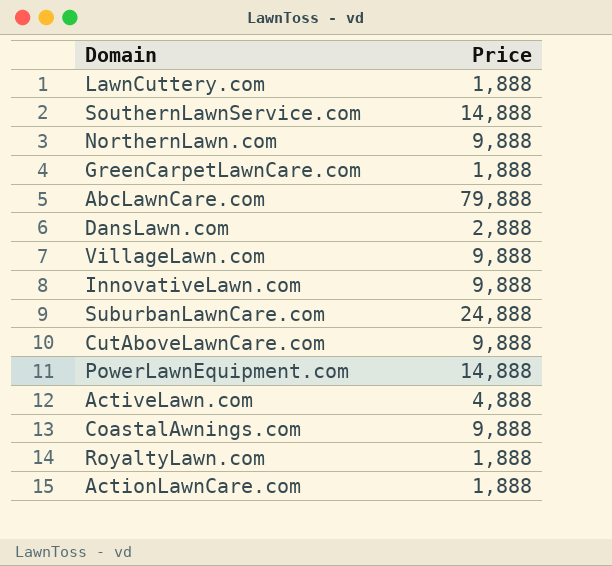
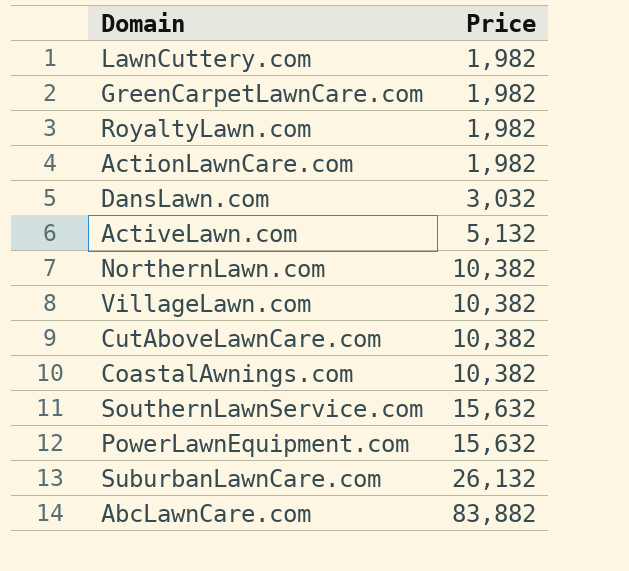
row order: none -> Price ascending
row InnovativeLawn.com: 9,888 -> none
LawnCuttery.com | Price: 1,888 -> 1,982
GreenCarpetLawnCare.com | Price: 1,888 -> 1,982
RoyaltyLawn.com | Price: 1,888 -> 1,982
ActionLawnCare.com | Price: 1,888 -> 1,982
DansLawn.com | Price: 2,888 -> 3,032
ActiveLawn.com | Price: 4,888 -> 5,132
NorthernLawn.com | Price: 9,888 -> 10,382
VillageLawn.com | Price: 9,888 -> 10,382
CutAboveLawnCare.com | Price: 9,888 -> 10,382
CoastalAwnings.com | Price: 9,888 -> 10,382
SouthernLawnService.com | Price: 14,888 -> 15,632
PowerLawnEquipment.com | Price: 14,888 -> 15,632
SuburbanLawnCare.com | Price: 24,888 -> 26,132
AbcLawnCare.com | Price: 79,888 -> 83,882

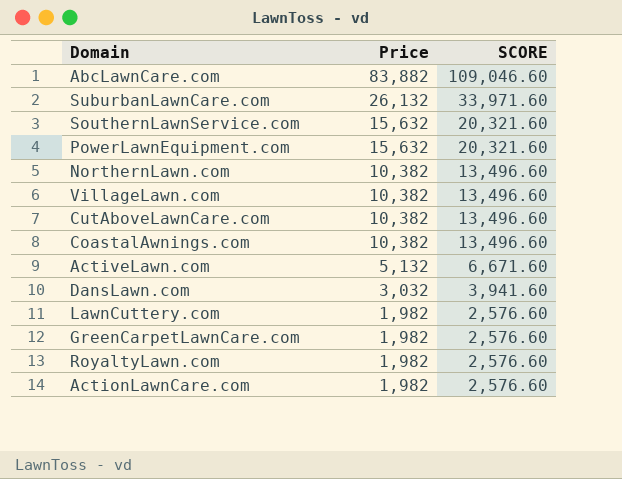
row order: Price ascending -> Price descending
column SCORE | formula: none -> [Price] * 1.3

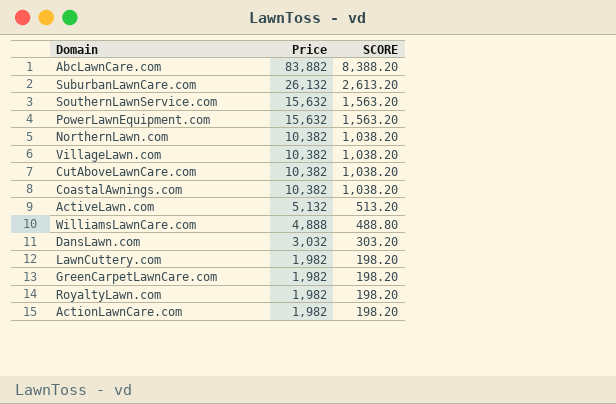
column SCORE | formula: [Price] * 1.3 -> [Price] * 0.1
row WilliamsLawnCare.com: none -> 4,888 | 488.80

